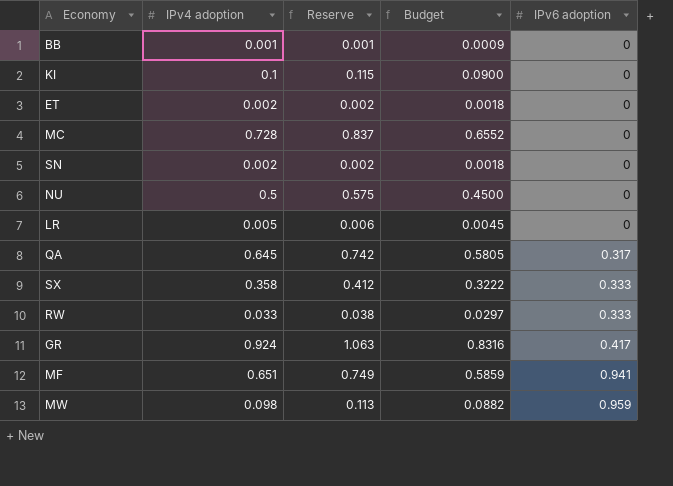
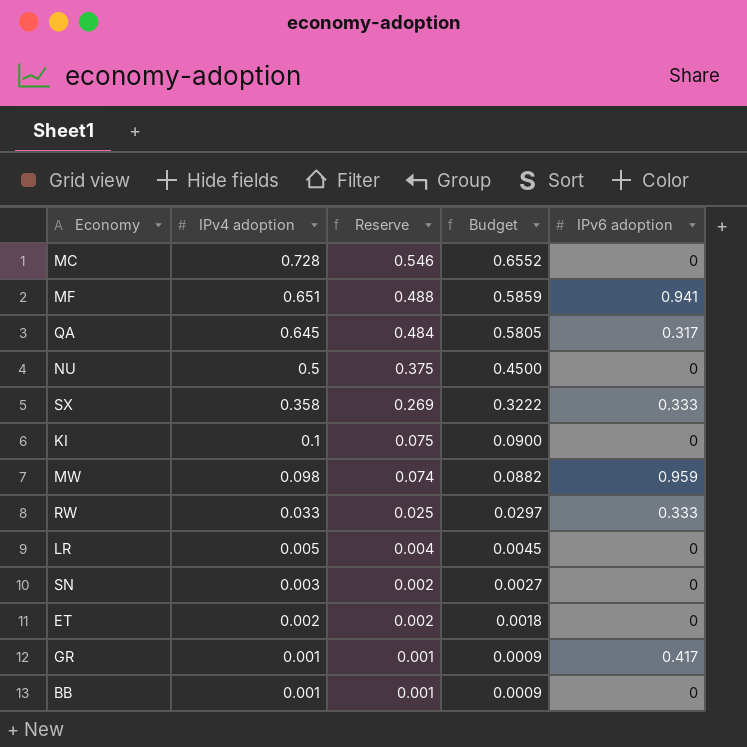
row order: IPv6 adoption ascending -> IPv4 adoption descending
column Reserve | formula: [IPv4 adoption] * 1.15 -> [IPv4 adoption] * 0.75
SN | IPv4 adoption: 0.002 -> 0.003
SN | Budget: 0.0018 -> 0.0027
GR | IPv4 adoption: 0.924 -> 0.001
GR | Budget: 0.8316 -> 0.0009

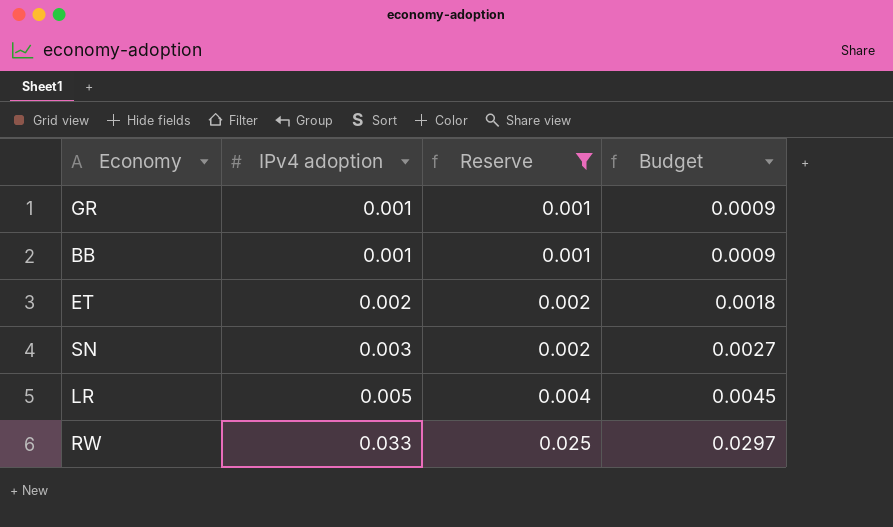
filter: none -> Reserve <= 0.025
row order: IPv4 adoption descending -> IPv4 adoption ascending
column IPv6 adoption | position: 5 -> none

